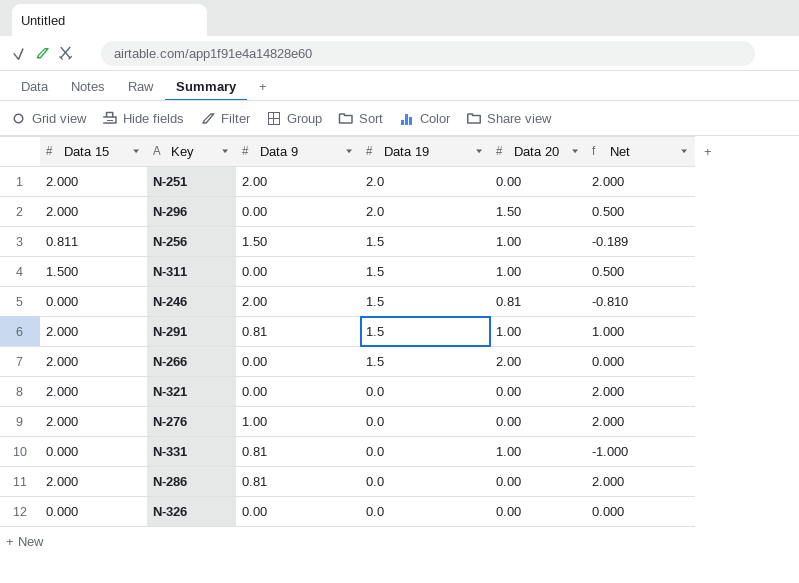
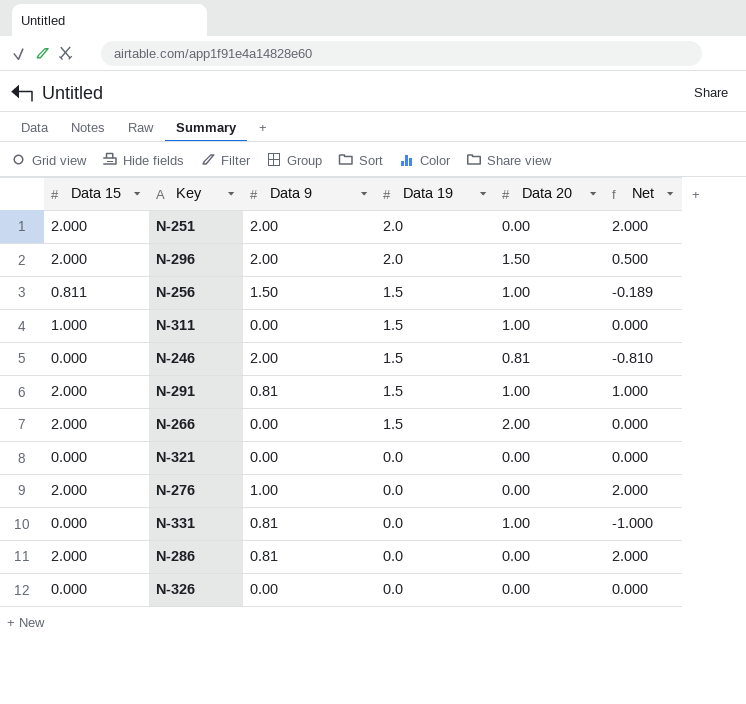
N-296 | Data 9: 0.00 -> 2.00
N-311 | Data 15: 1.500 -> 1.000
N-311 | Net: 0.500 -> 0.000
N-321 | Data 15: 2.000 -> 0.000
N-321 | Net: 2.000 -> 0.000

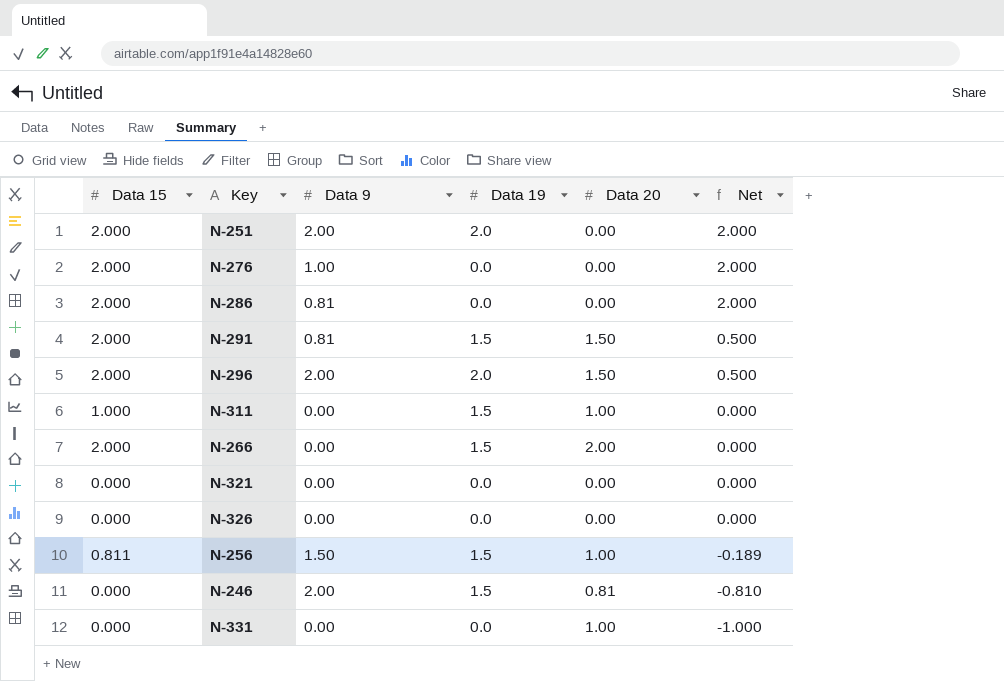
row order: Data 19 descending -> Net descending
N-291 | Data 20: 1.00 -> 1.50
N-291 | Net: 1.000 -> 0.500
N-331 | Data 9: 0.81 -> 0.00

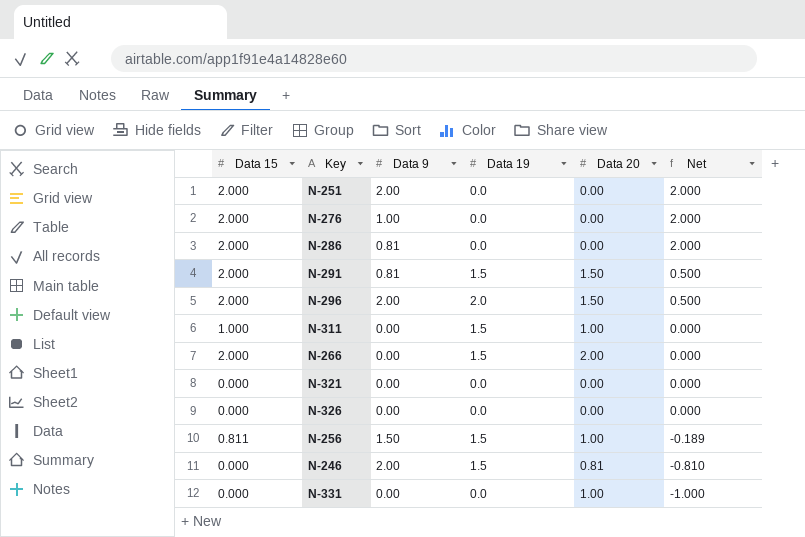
N-251 | Data 19: 2.0 -> 0.0

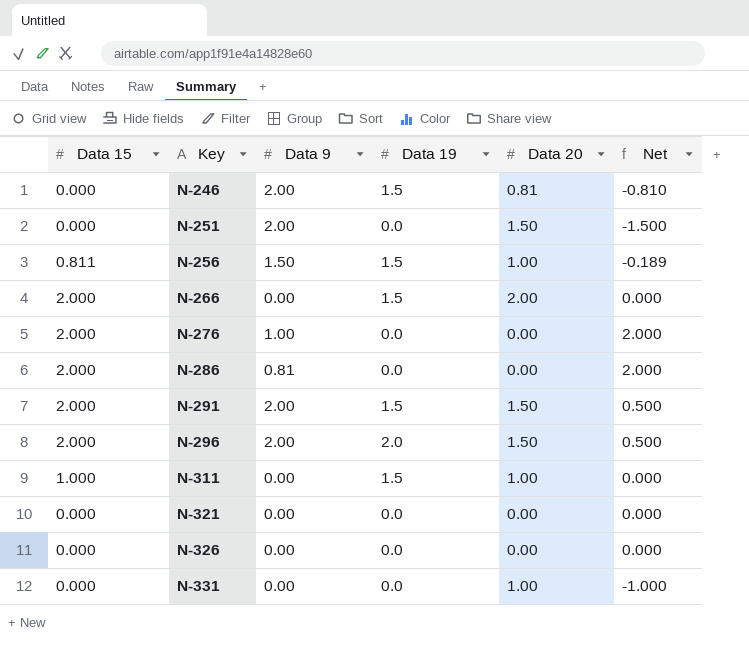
row order: Net descending -> Key ascending
N-251 | Data 15: 2.000 -> 0.000
N-251 | Data 20: 0.00 -> 1.50
N-251 | Net: 2.000 -> -1.500
N-291 | Data 9: 0.81 -> 2.00

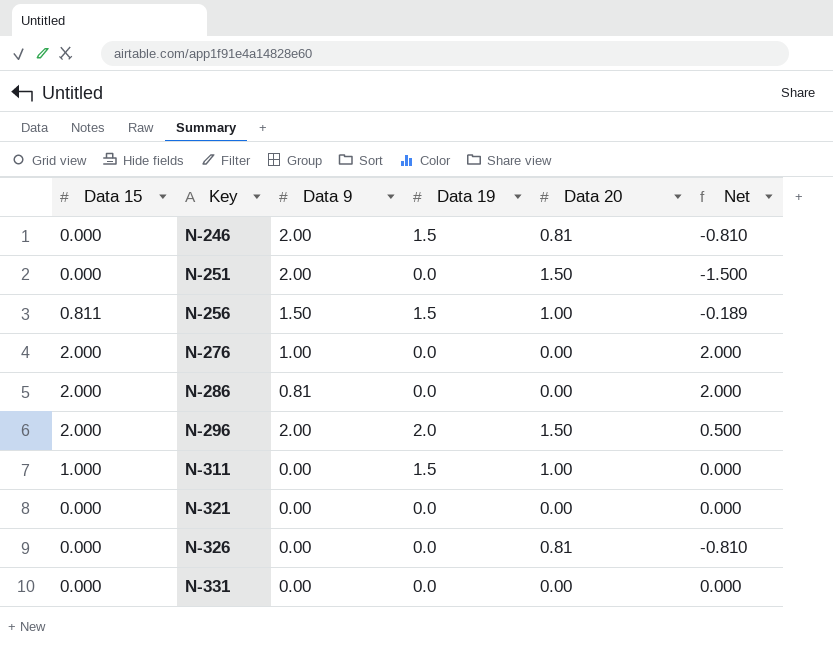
row N-266: 2.000 | 0.00 | 1.5 | 2.00 | 0.000 -> none
row N-291: 2.000 | 2.00 | 1.5 | 1.50 | 0.500 -> none
N-326 | Data 20: 0.00 -> 0.81
N-326 | Net: 0.000 -> -0.810
N-331 | Data 20: 1.00 -> 0.00
N-331 | Net: -1.000 -> 0.000

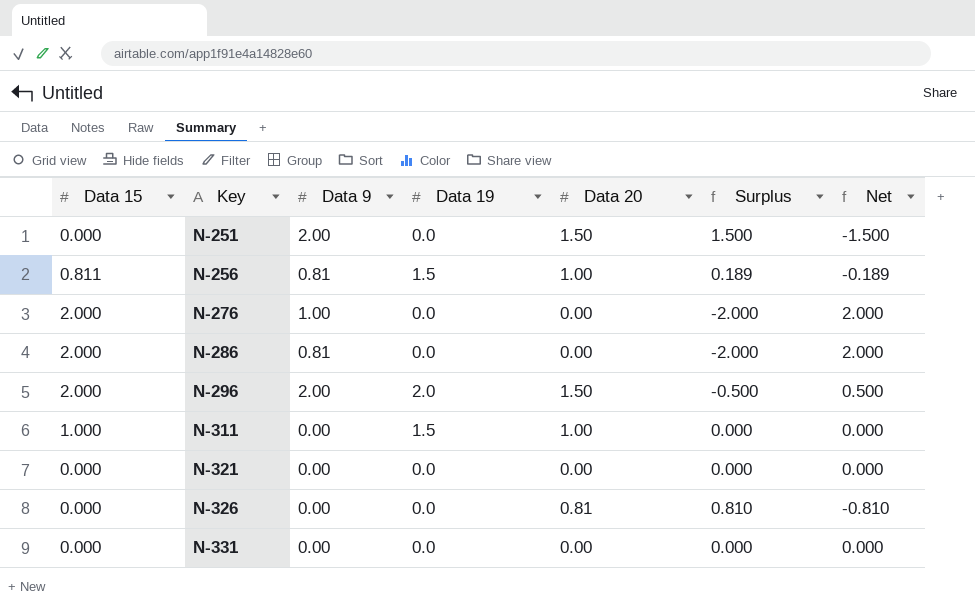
column Surplus | formula: none -> [Data 20] - [Data 15]
row N-246: 0.000 | 2.00 | 1.5 | 0.81 | -0.810 -> none
N-256 | Data 9: 1.50 -> 0.81

